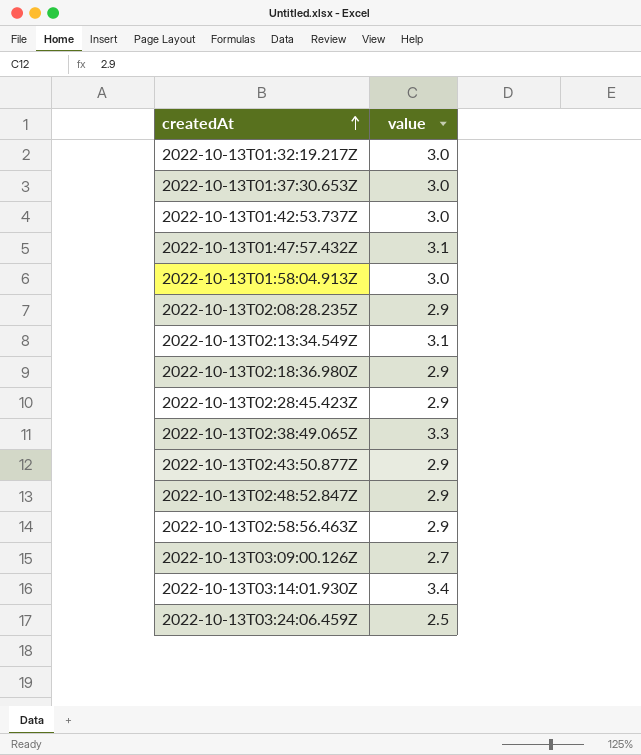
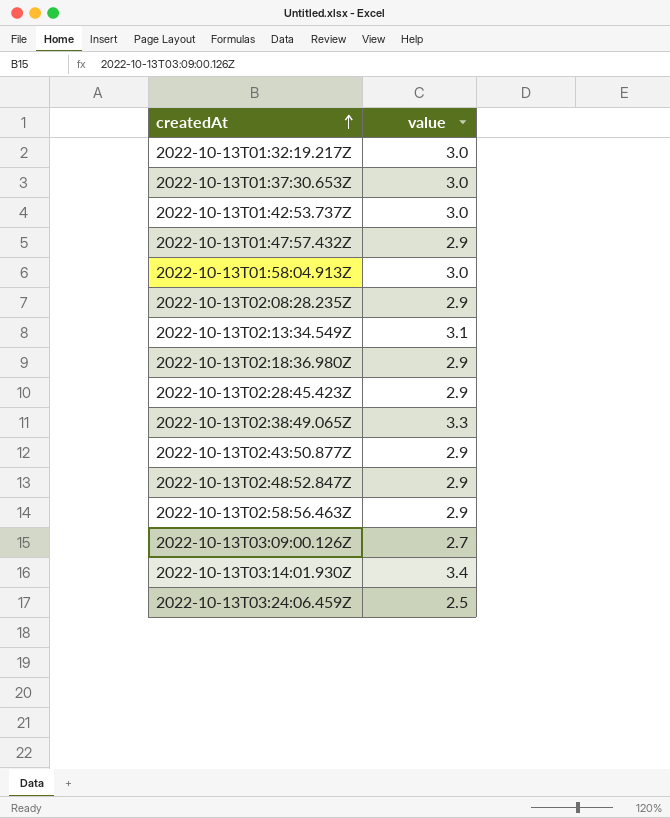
2022-10-13T01:47:57.432Z | value: 3.1 -> 2.9

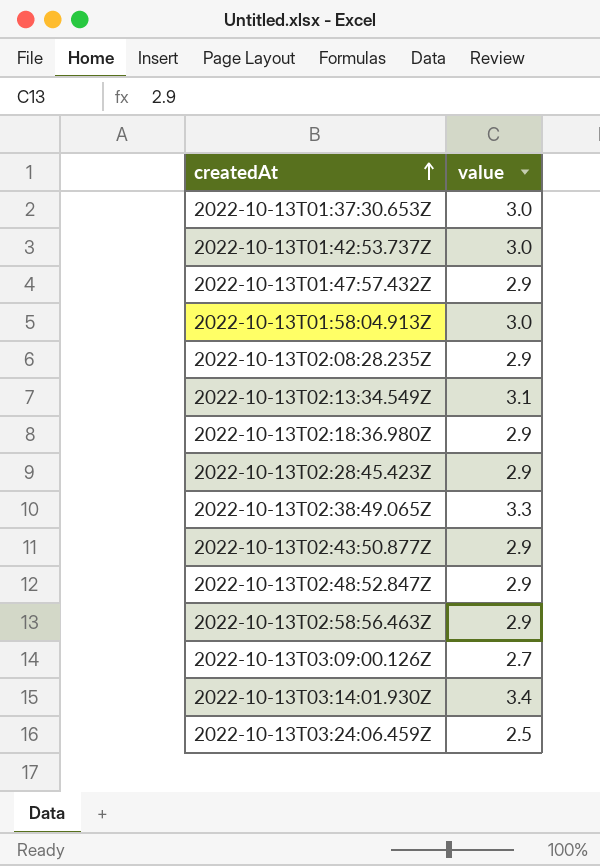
row 2022-10-13T01:32:19.217Z: 3.0 -> none

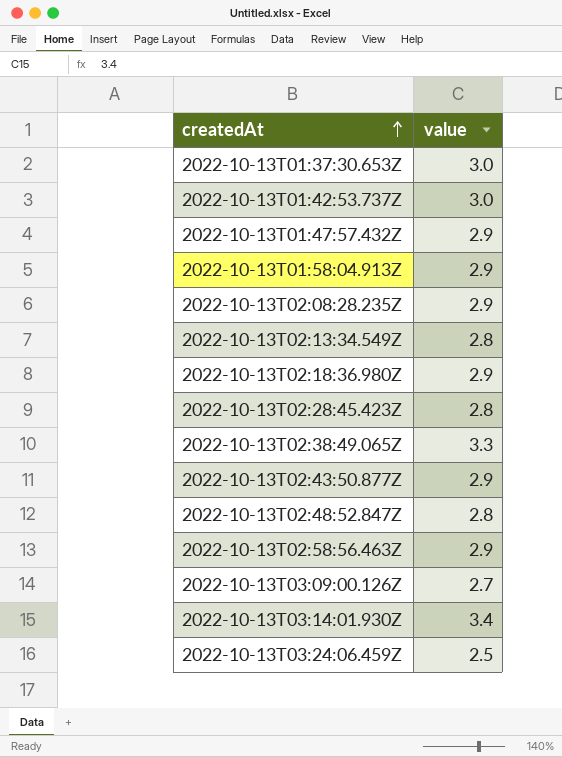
2022-10-13T01:58:04.913Z | value: 3.0 -> 2.9
2022-10-13T02:13:34.549Z | value: 3.1 -> 2.8
2022-10-13T02:28:45.423Z | value: 2.9 -> 2.8
2022-10-13T02:48:52.847Z | value: 2.9 -> 2.8

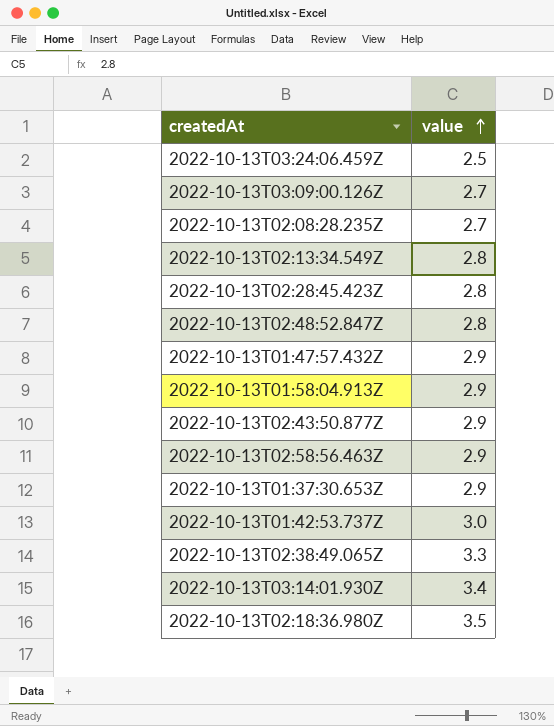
row order: createdAt ascending -> value ascending
2022-10-13T02:08:28.235Z | value: 2.9 -> 2.7
2022-10-13T01:37:30.653Z | value: 3.0 -> 2.9
2022-10-13T02:18:36.980Z | value: 2.9 -> 3.5

